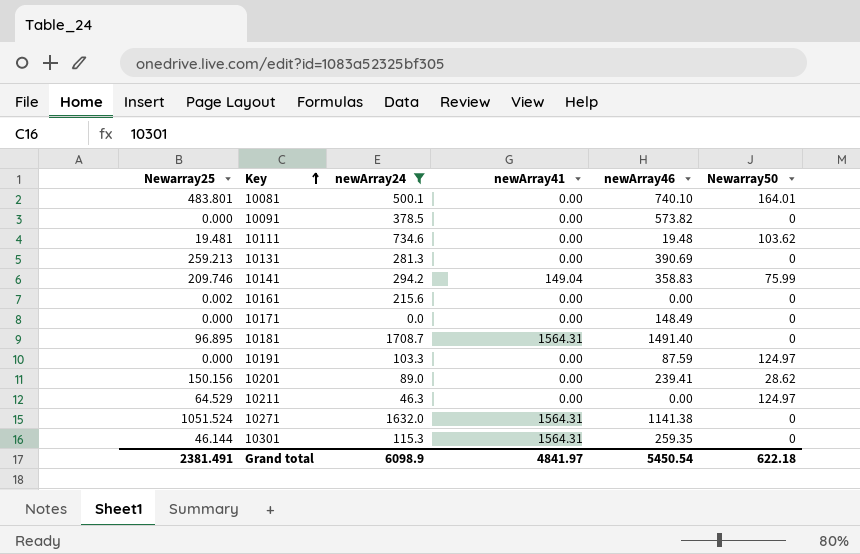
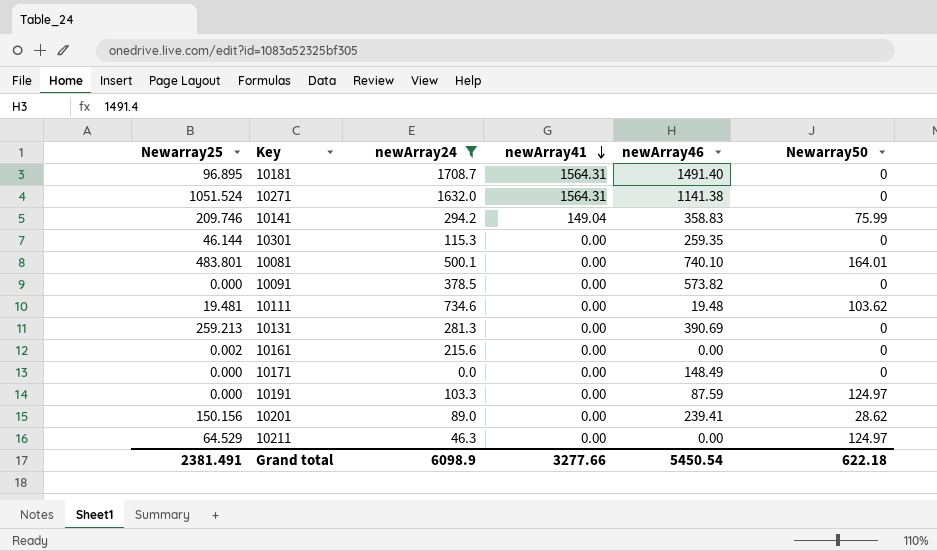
row order: Key ascending -> newArray41 descending
10301 | newArray41: 1564.31 -> 0.00
Grand total | newArray41: 4841.97 -> 3277.66

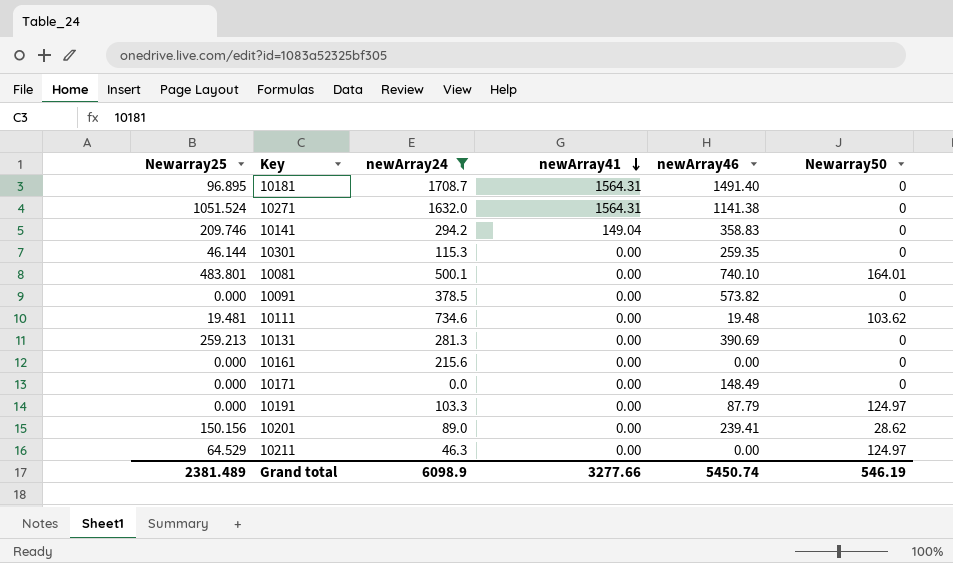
10141 | Newarray50: 75.99 -> 0
10161 | Newarray25: 0.002 -> 0.000
10191 | newArray46: 87.59 -> 87.79
Grand total | Newarray25: 2381.491 -> 2381.489
Grand total | newArray46: 5450.54 -> 5450.74
Grand total | Newarray50: 622.18 -> 546.19

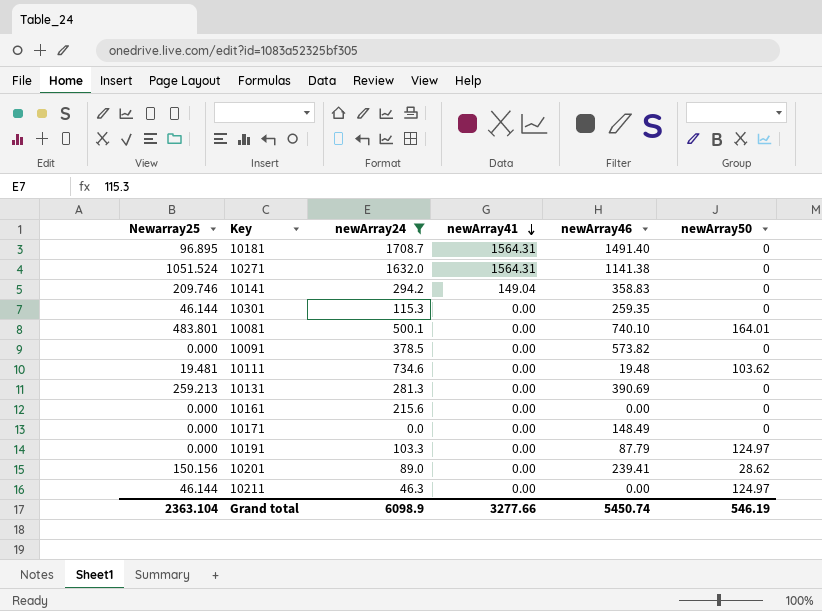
column name: Newarray50 -> newArray50
10211 | Newarray25: 64.529 -> 46.144
Grand total | Newarray25: 2381.489 -> 2363.104

